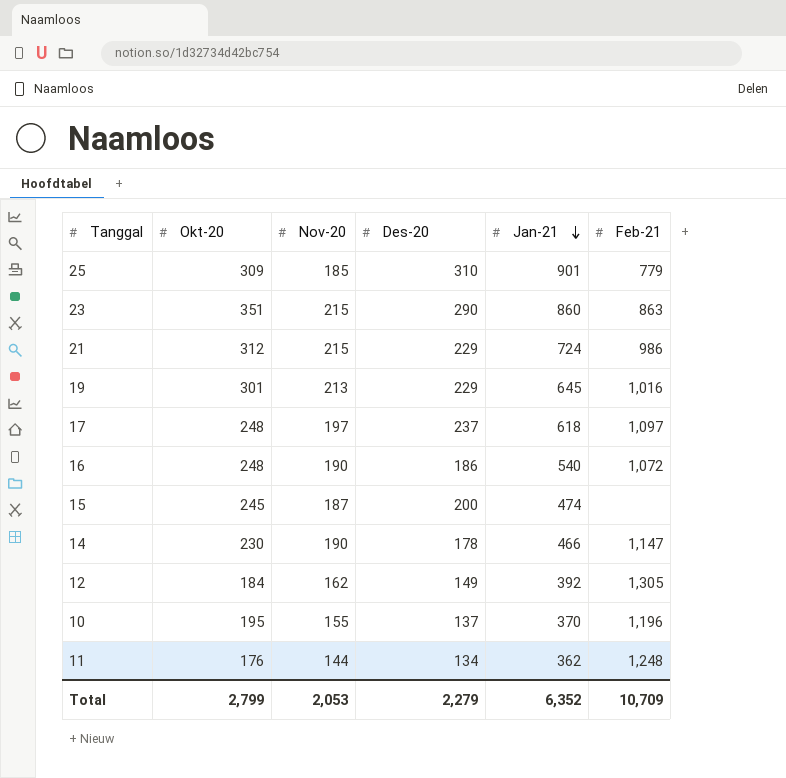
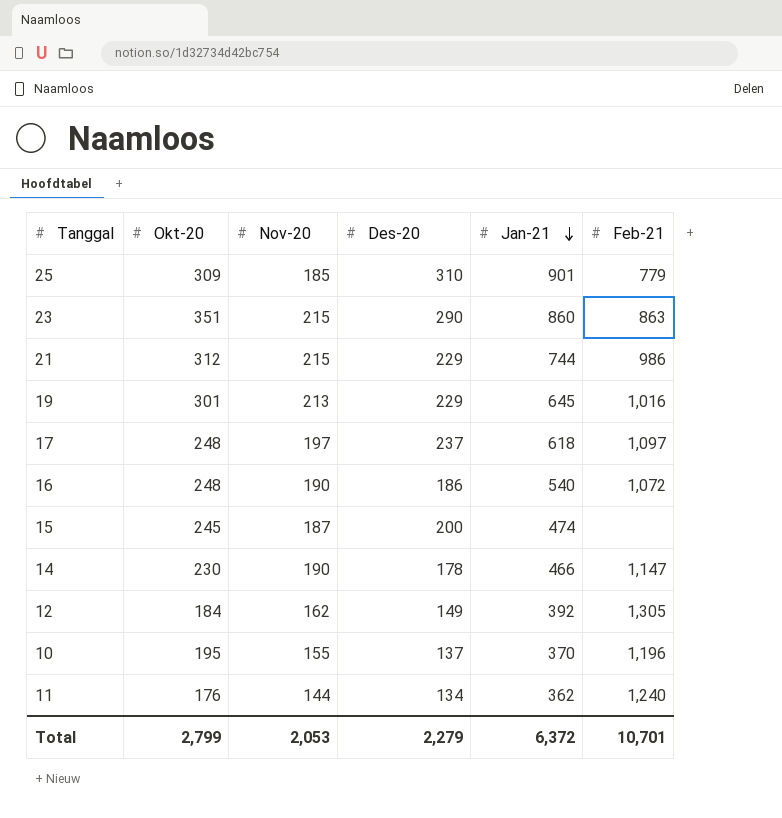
21 | Jan-21: 724 -> 744
11 | Feb-21: 1,248 -> 1,240
Total | Jan-21: 6,352 -> 6,372
Total | Feb-21: 10,709 -> 10,701

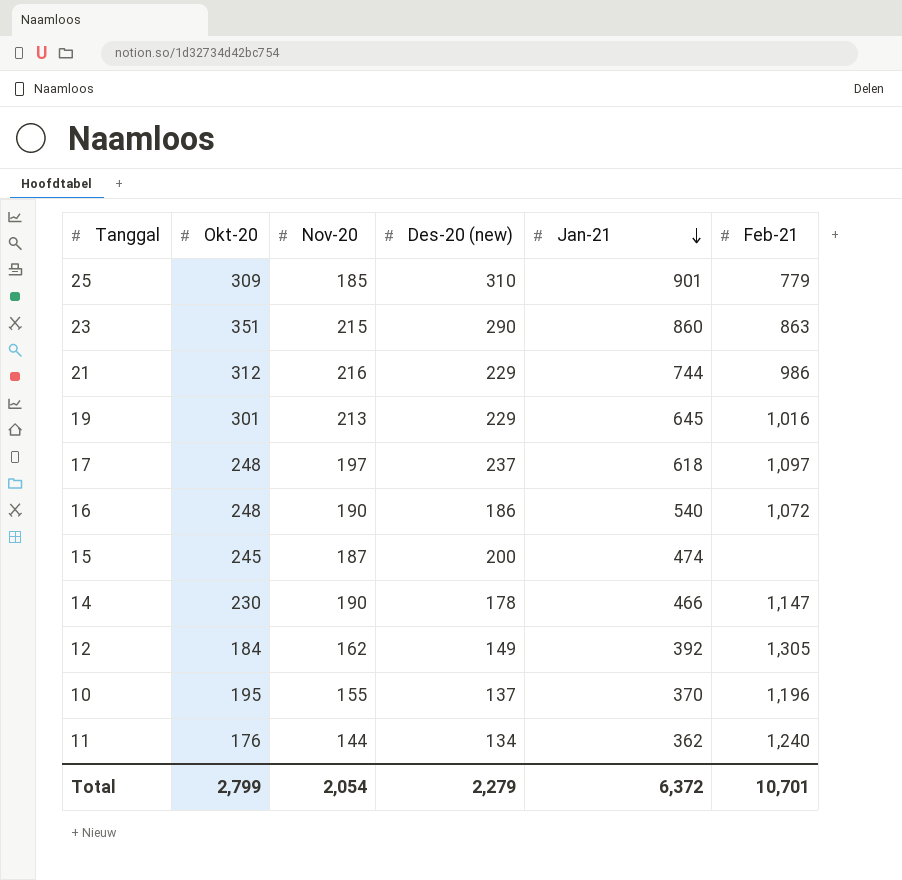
column name: Des-20 -> Des-20 (new)
21 | Nov-20: 215 -> 216
Total | Nov-20: 2,053 -> 2,054

